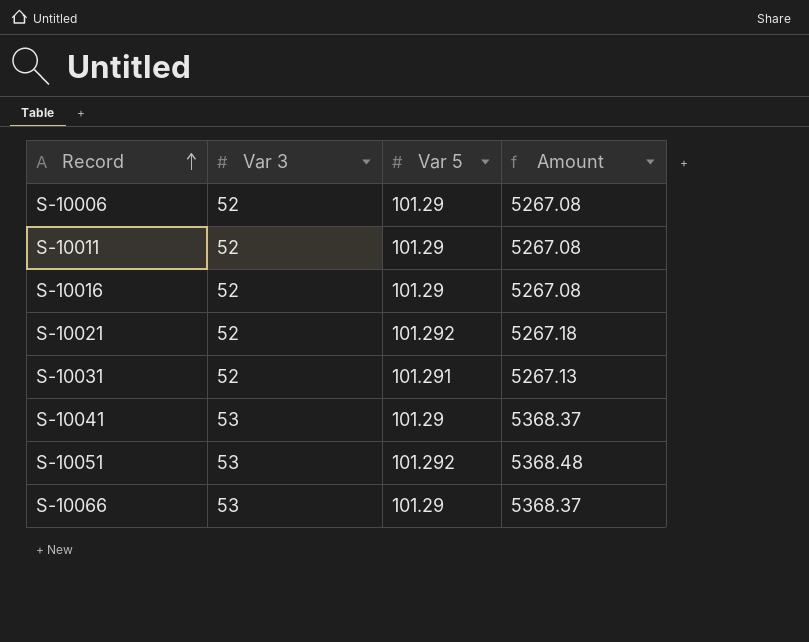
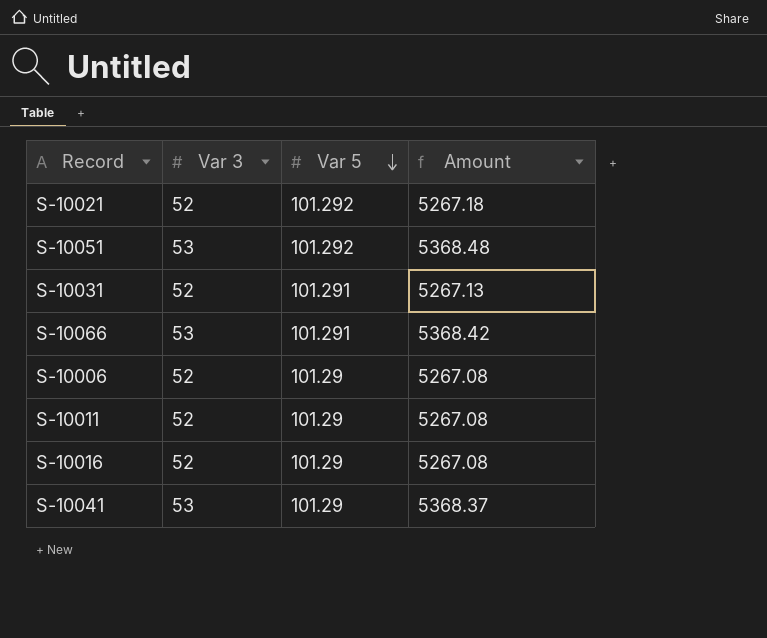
row order: Record ascending -> Var 5 descending
S-10066 | Var 5: 101.29 -> 101.291
S-10066 | Amount: 5368.37 -> 5368.42

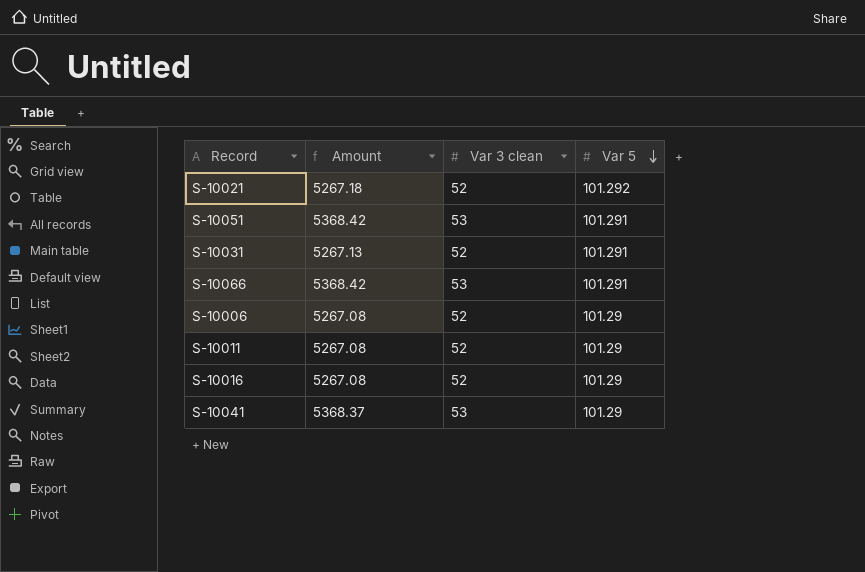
column Amount | position: 4 -> 2
column name: Var 3 -> Var 3 clean
S-10051 | Amount: 5368.48 -> 5368.42
S-10051 | Var 5: 101.292 -> 101.291

